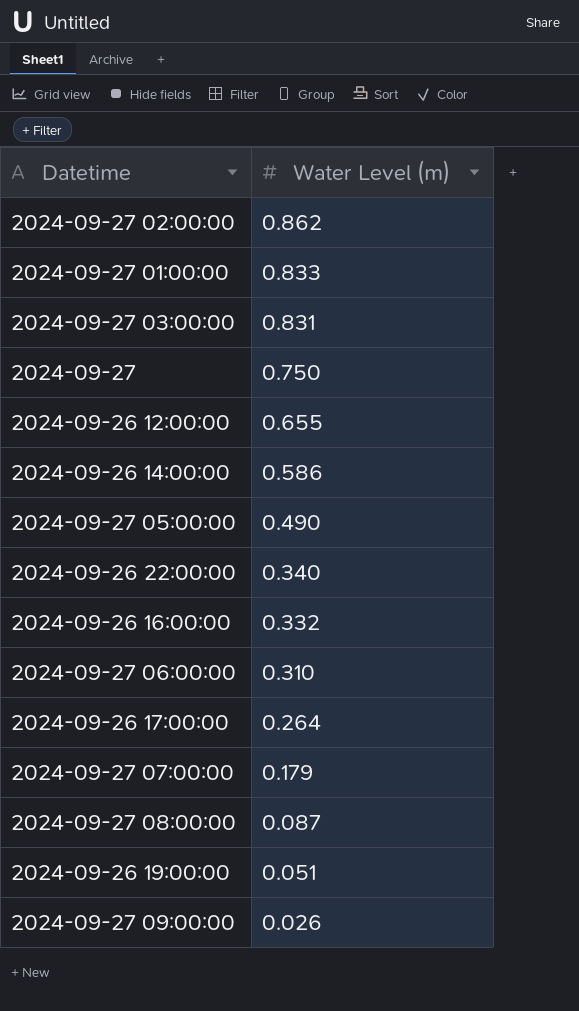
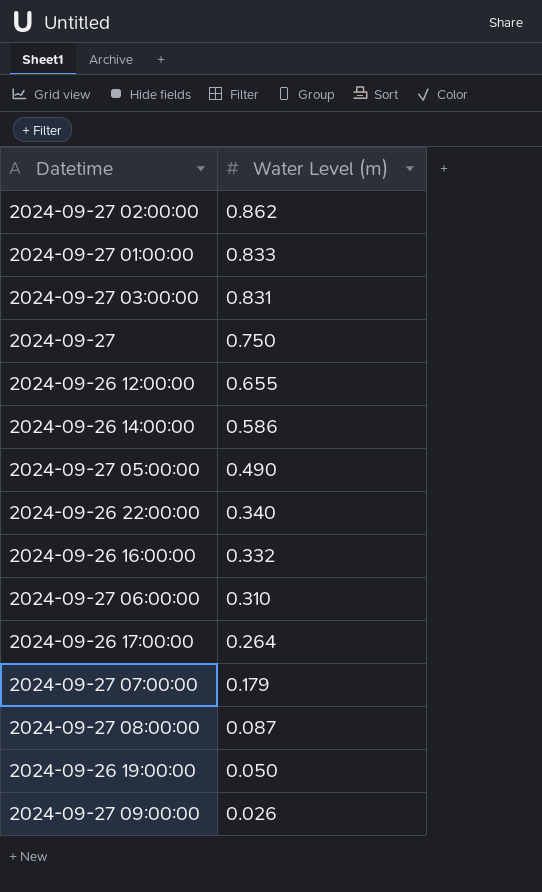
2024-09-26 19:00:00 | Water Level (m): 0.051 -> 0.050

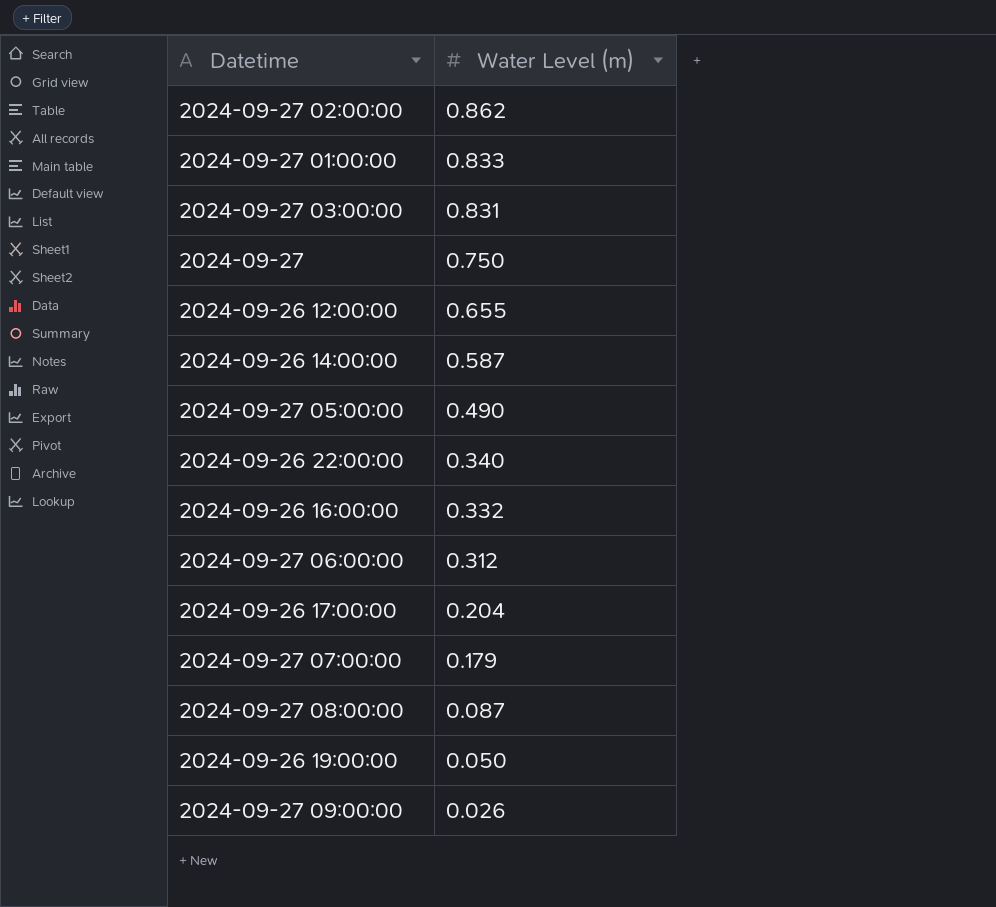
2024-09-26 14:00:00 | Water Level (m): 0.586 -> 0.587
2024-09-27 06:00:00 | Water Level (m): 0.310 -> 0.312
2024-09-26 17:00:00 | Water Level (m): 0.264 -> 0.204

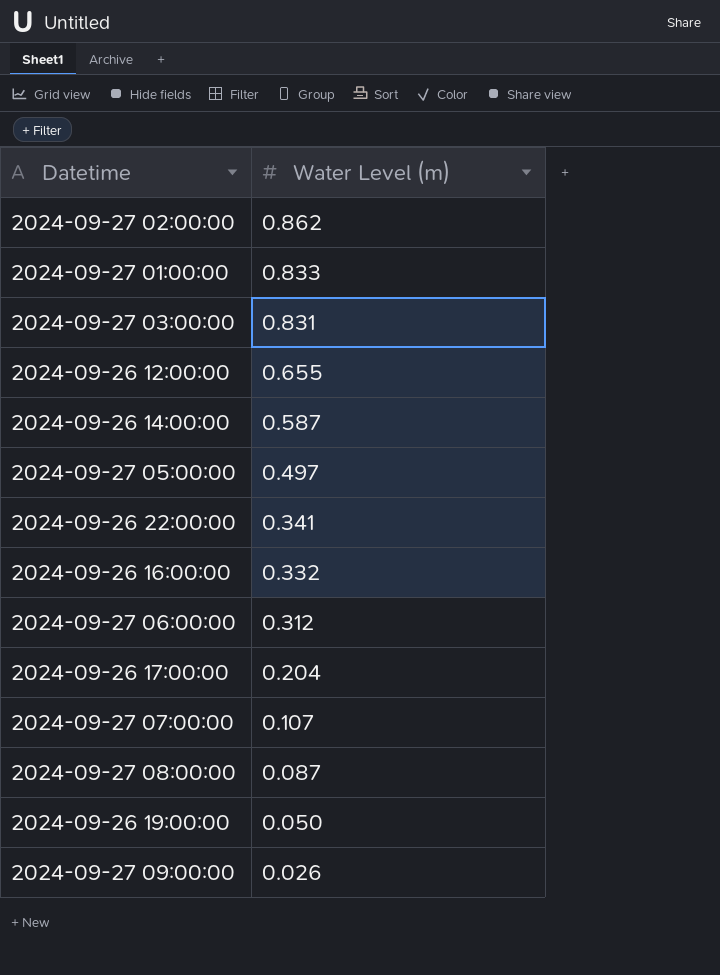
row 2024-09-27: 0.750 -> none
2024-09-27 05:00:00 | Water Level (m): 0.490 -> 0.497
2024-09-26 22:00:00 | Water Level (m): 0.340 -> 0.341
2024-09-27 07:00:00 | Water Level (m): 0.179 -> 0.107

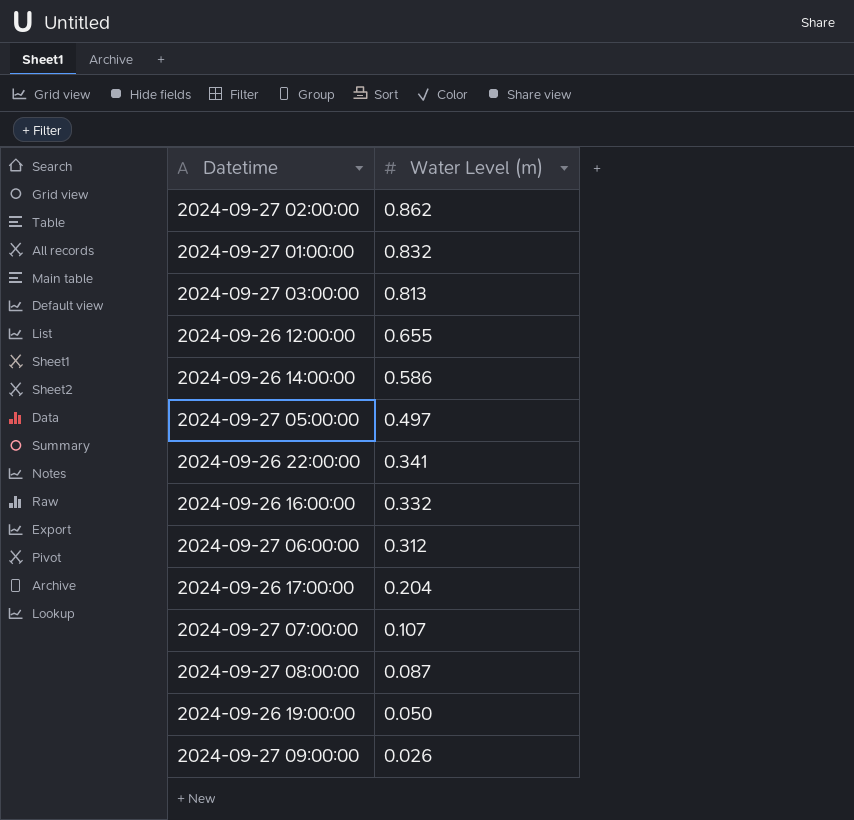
2024-09-27 01:00:00 | Water Level (m): 0.833 -> 0.832
2024-09-27 03:00:00 | Water Level (m): 0.831 -> 0.813
2024-09-26 14:00:00 | Water Level (m): 0.587 -> 0.586

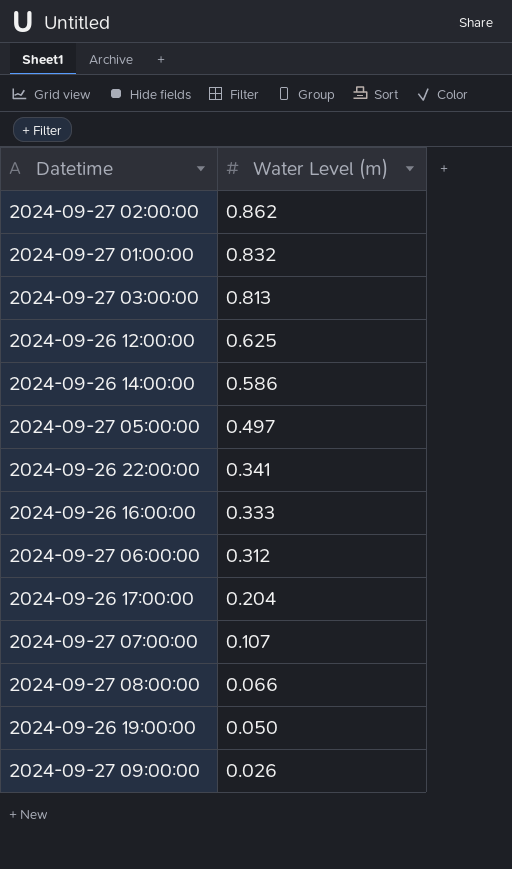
2024-09-26 12:00:00 | Water Level (m): 0.655 -> 0.625
2024-09-26 16:00:00 | Water Level (m): 0.332 -> 0.333
2024-09-27 08:00:00 | Water Level (m): 0.087 -> 0.066

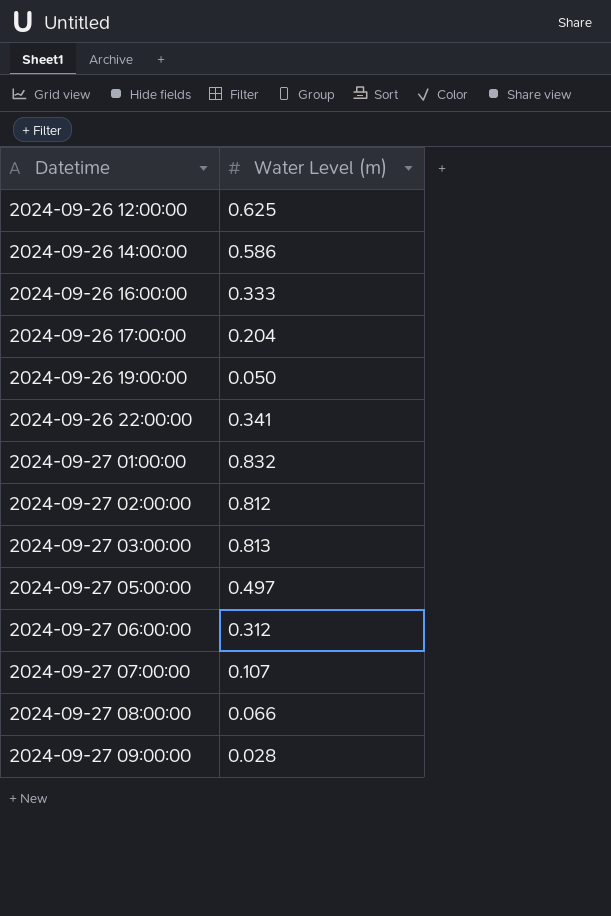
row order: Water Level (m) descending -> Datetime ascending
2024-09-27 02:00:00 | Water Level (m): 0.862 -> 0.812
2024-09-27 09:00:00 | Water Level (m): 0.026 -> 0.028

